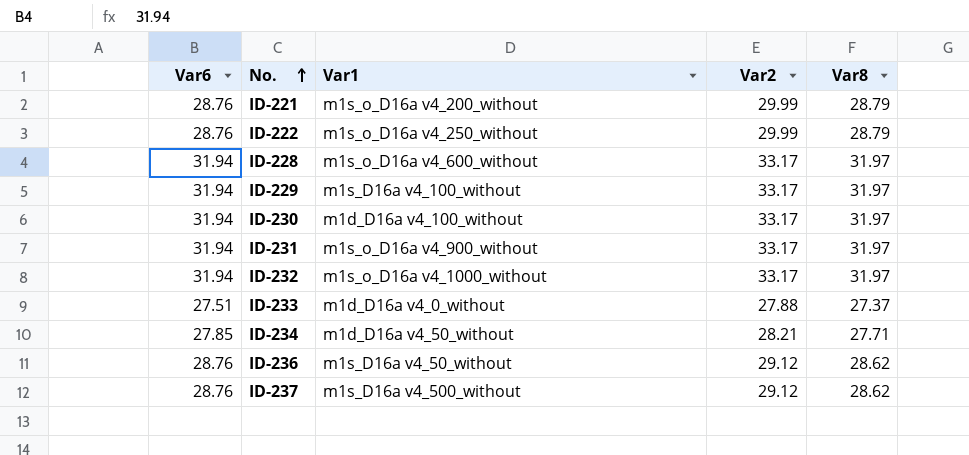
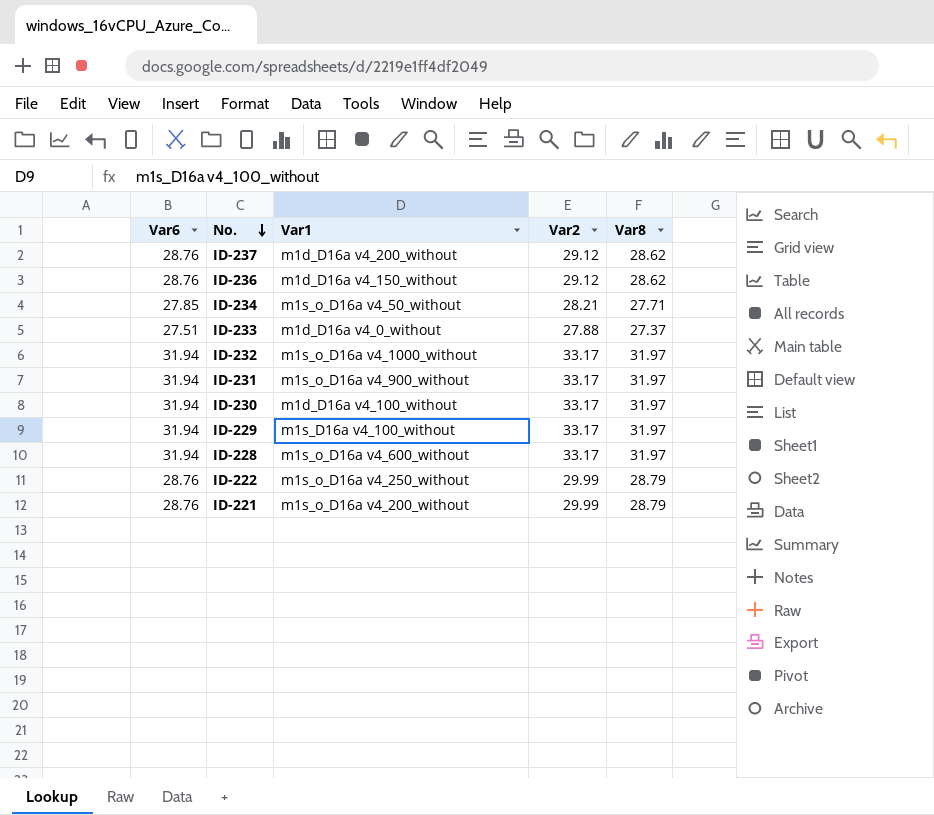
row order: No. ascending -> No. descending
ID-237 | Var1: m1s_D16a v4_500_without -> m1d_D16a v4_200_without
ID-236 | Var1: m1s_D16a v4_50_without -> m1d_D16a v4_150_without
ID-234 | Var1: m1d_D16a v4_50_without -> m1s_o_D16a v4_50_without

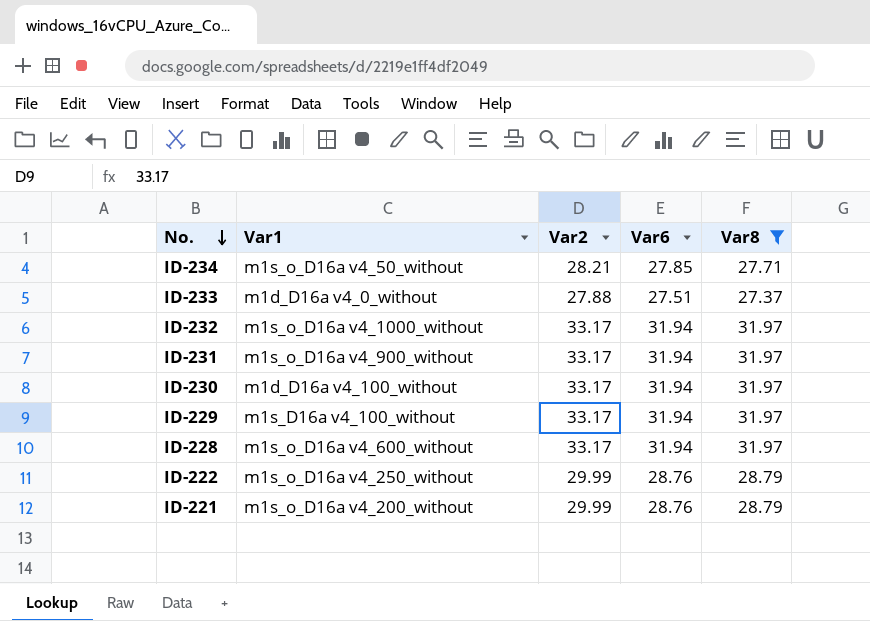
filter: none -> Var8 != 28.62
column Var6 | position: 1 -> 4

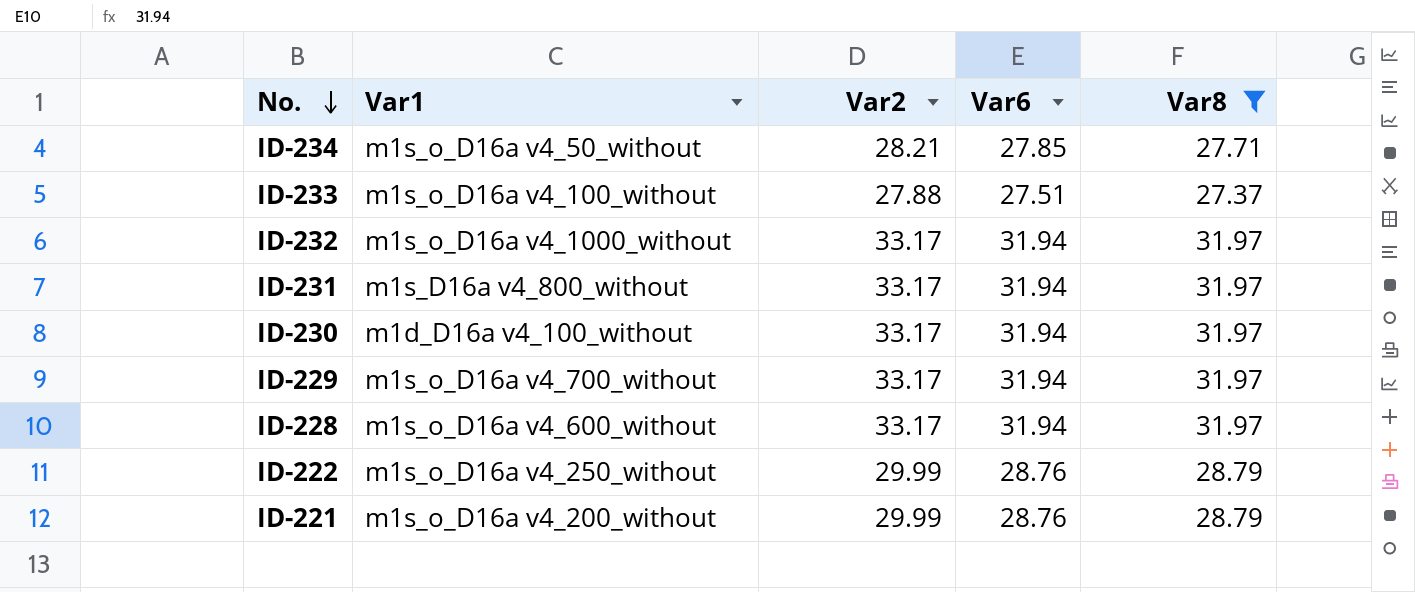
ID-233 | Var1: m1d_D16a v4_0_without -> m1s_o_D16a v4_100_without
ID-231 | Var1: m1s_o_D16a v4_900_without -> m1s_D16a v4_800_without
ID-229 | Var1: m1s_D16a v4_100_without -> m1s_o_D16a v4_700_without

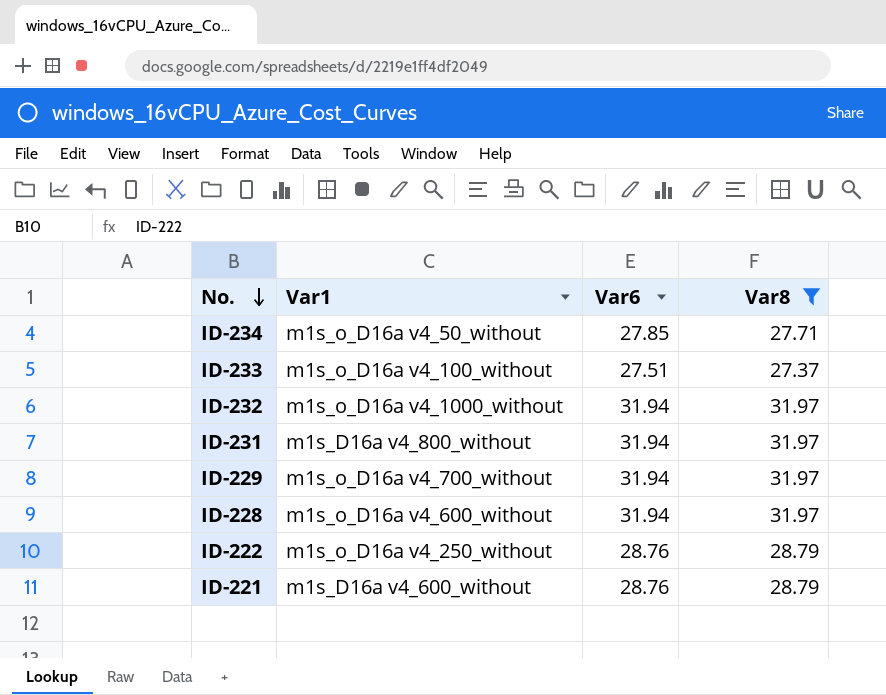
column Var2 | position: 3 -> none
row ID-230: m1d_D16a v4_100_without | 33.17 | 31.94 | 31.97 -> none
ID-221 | Var1: m1s_o_D16a v4_200_without -> m1s_D16a v4_600_without

